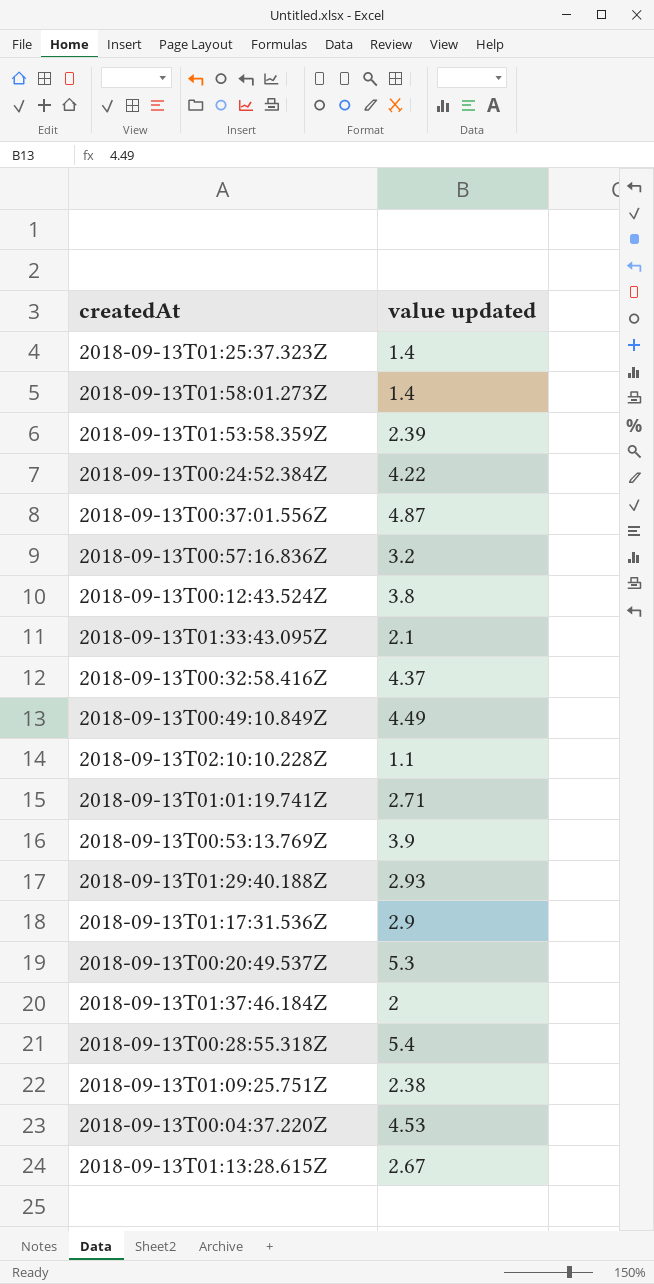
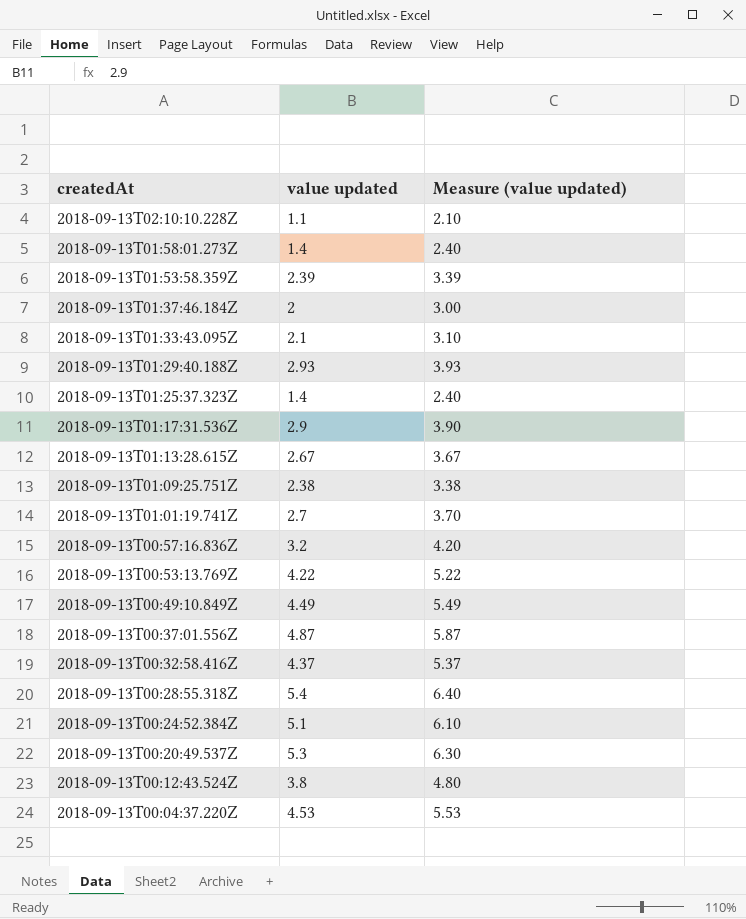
row order: none -> createdAt descending
column Measure (value updated) | formula: none -> [value updated] + 1
2018-09-13T01:01:19.741Z | value updated: 2.71 -> 2.7
2018-09-13T00:53:13.769Z | value updated: 3.9 -> 4.22
2018-09-13T00:24:52.384Z | value updated: 4.22 -> 5.1

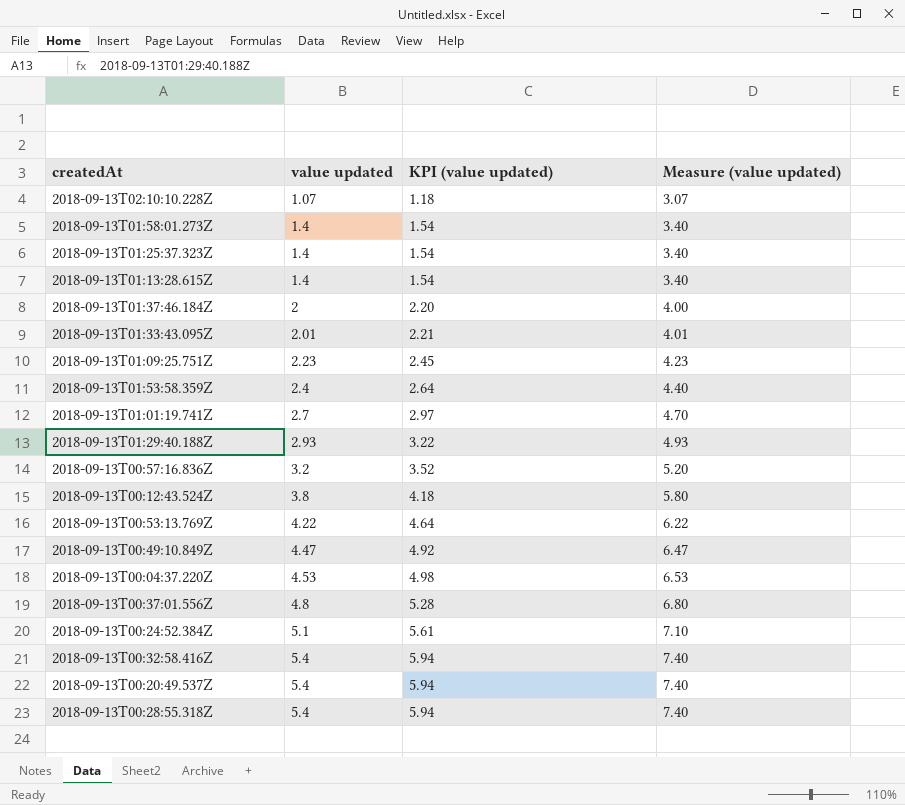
row order: createdAt descending -> value updated ascending
column KPI (value updated) | formula: none -> [value updated] * 1.1
column Measure (value updated) | formula: [value updated] + 1 -> [value updated] + 2
row 2018-09-13T01:17:31.536Z: 2.9 | 3.90 -> none
2018-09-13T02:10:10.228Z | value updated: 1.1 -> 1.07
2018-09-13T01:13:28.615Z | value updated: 2.67 -> 1.4
2018-09-13T01:33:43.095Z | value updated: 2.1 -> 2.01
2018-09-13T01:09:25.751Z | value updated: 2.38 -> 2.23
2018-09-13T01:53:58.359Z | value updated: 2.39 -> 2.4
2018-09-13T00:49:10.849Z | value updated: 4.49 -> 4.47
2018-09-13T00:37:01.556Z | value updated: 4.87 -> 4.8
2018-09-13T00:32:58.416Z | value updated: 4.37 -> 5.4
2018-09-13T00:20:49.537Z | value updated: 5.3 -> 5.4

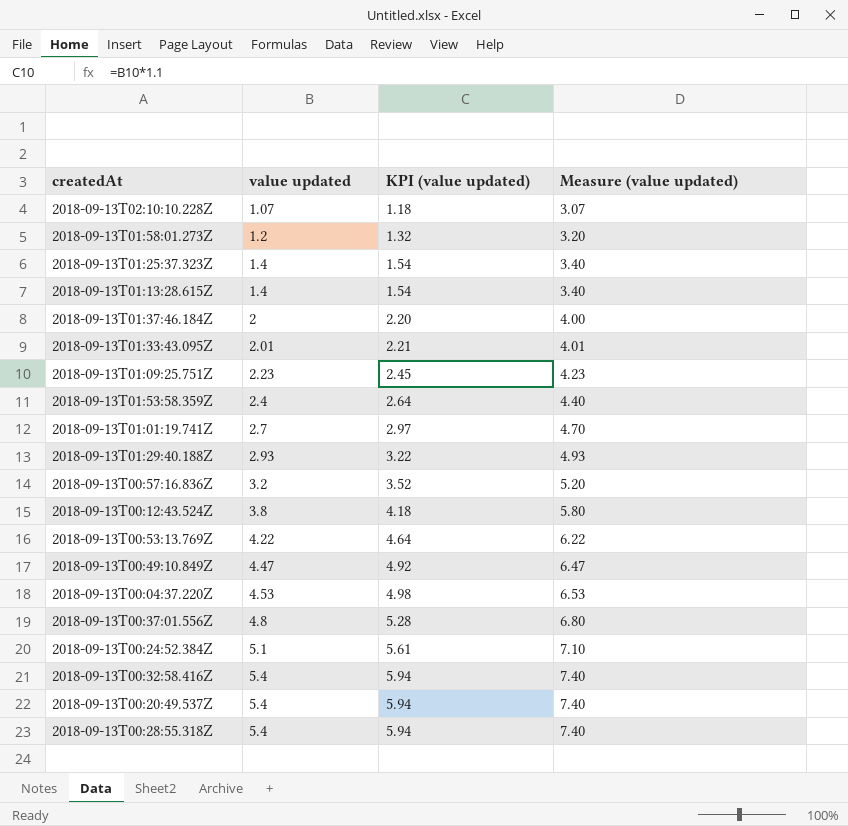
2018-09-13T01:58:01.273Z | value updated: 1.4 -> 1.2
2018-09-13T01:58:01.273Z | KPI (value updated): 1.54 -> 1.32
2018-09-13T01:58:01.273Z | Measure (value updated): 3.40 -> 3.20

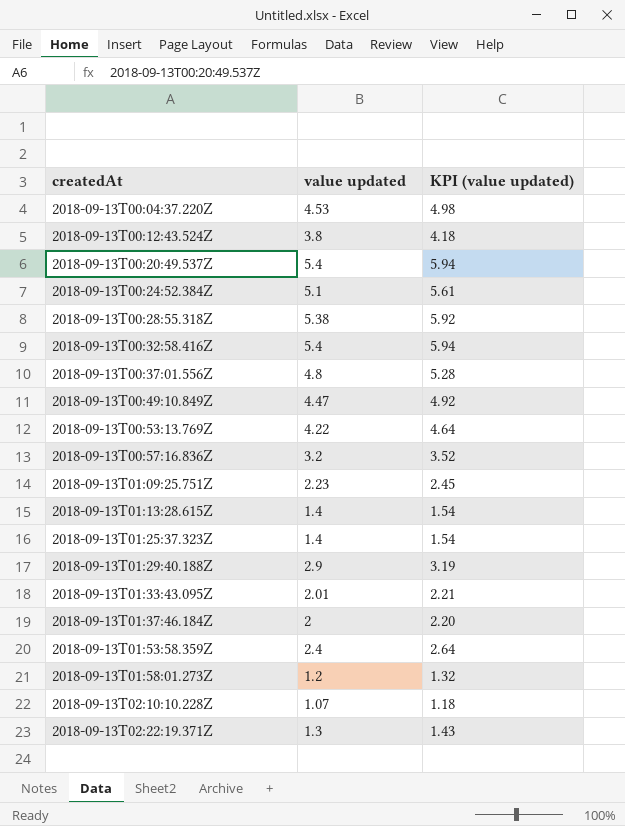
row order: value updated ascending -> createdAt ascending
column Measure (value updated) | formula: [value updated] + 2 -> none
row 2018-09-13T01:01:19.741Z: 2.7 | 2.97 | 4.70 -> none
2018-09-13T00:28:55.318Z | value updated: 5.4 -> 5.38
2018-09-13T00:28:55.318Z | KPI (value updated): 5.94 -> 5.92
2018-09-13T01:29:40.188Z | value updated: 2.93 -> 2.9
2018-09-13T01:29:40.188Z | KPI (value updated): 3.22 -> 3.19
row 2018-09-13T02:22:19.371Z: none -> 1.3 | 1.43

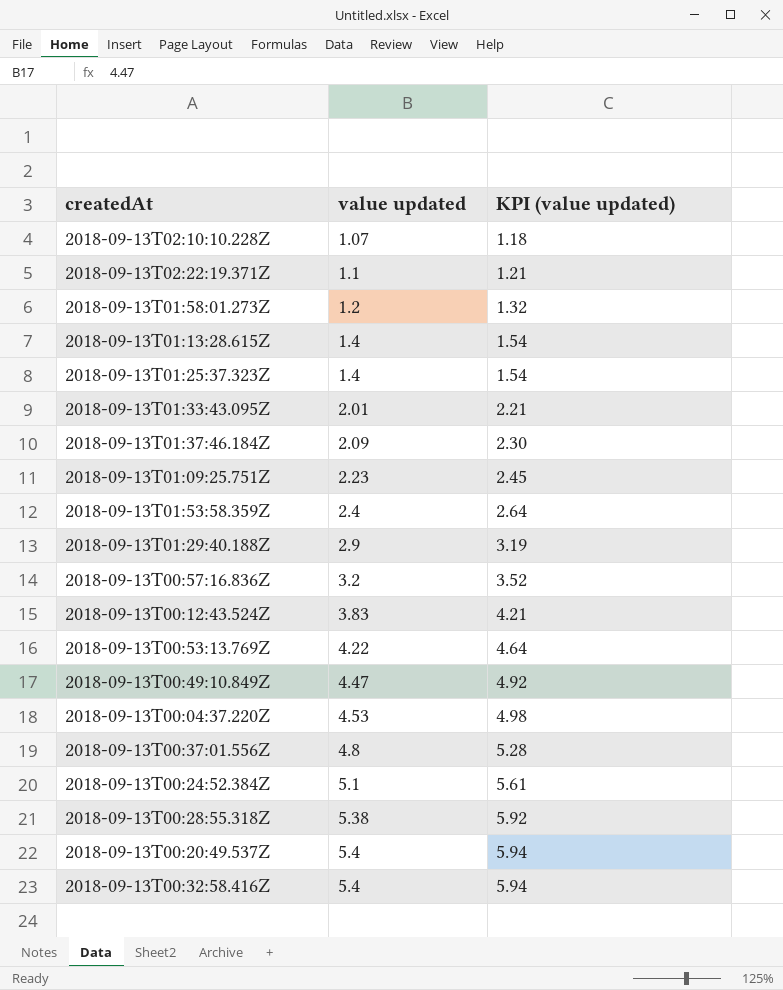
row order: createdAt ascending -> value updated ascending
2018-09-13T02:22:19.371Z | value updated: 1.3 -> 1.1
2018-09-13T02:22:19.371Z | KPI (value updated): 1.43 -> 1.21
2018-09-13T01:37:46.184Z | value updated: 2 -> 2.09
2018-09-13T01:37:46.184Z | KPI (value updated): 2.20 -> 2.30
2018-09-13T00:12:43.524Z | value updated: 3.8 -> 3.83
2018-09-13T00:12:43.524Z | KPI (value updated): 4.18 -> 4.21

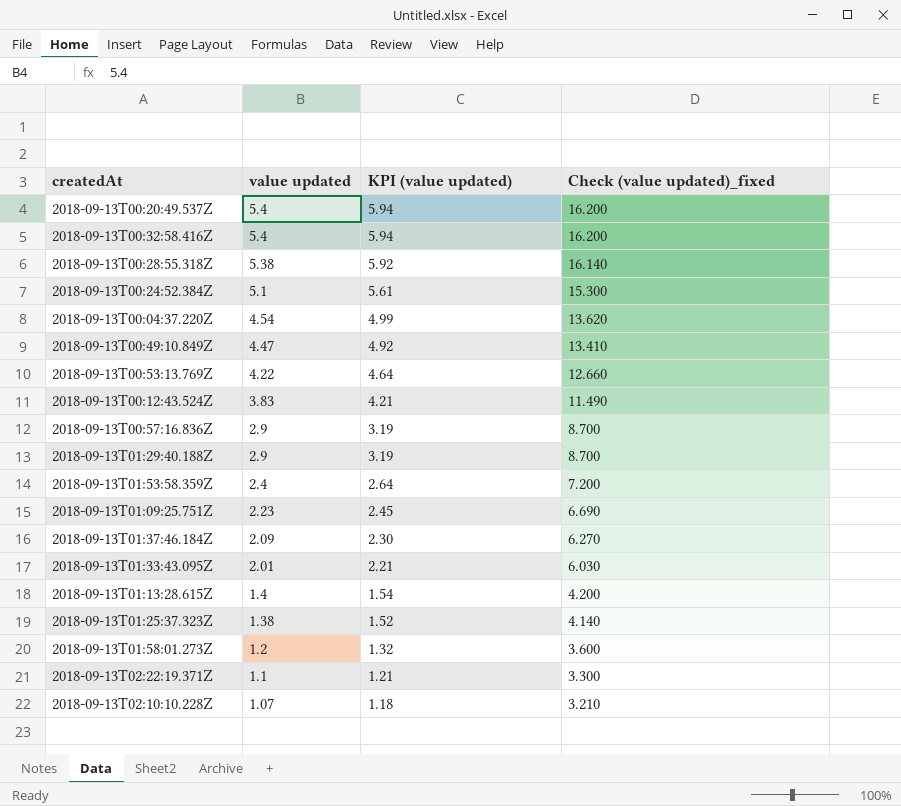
row order: value updated ascending -> value updated descending
column Check (value updated)_fixed | formula: none -> [value updated] * 3
row 2018-09-13T00:37:01.556Z: 4.8 | 5.28 -> none
2018-09-13T00:04:37.220Z | value updated: 4.53 -> 4.54
2018-09-13T00:04:37.220Z | KPI (value updated): 4.98 -> 4.99
2018-09-13T00:57:16.836Z | value updated: 3.2 -> 2.9
2018-09-13T00:57:16.836Z | KPI (value updated): 3.52 -> 3.19
2018-09-13T01:25:37.323Z | value updated: 1.4 -> 1.38
2018-09-13T01:25:37.323Z | KPI (value updated): 1.54 -> 1.52

